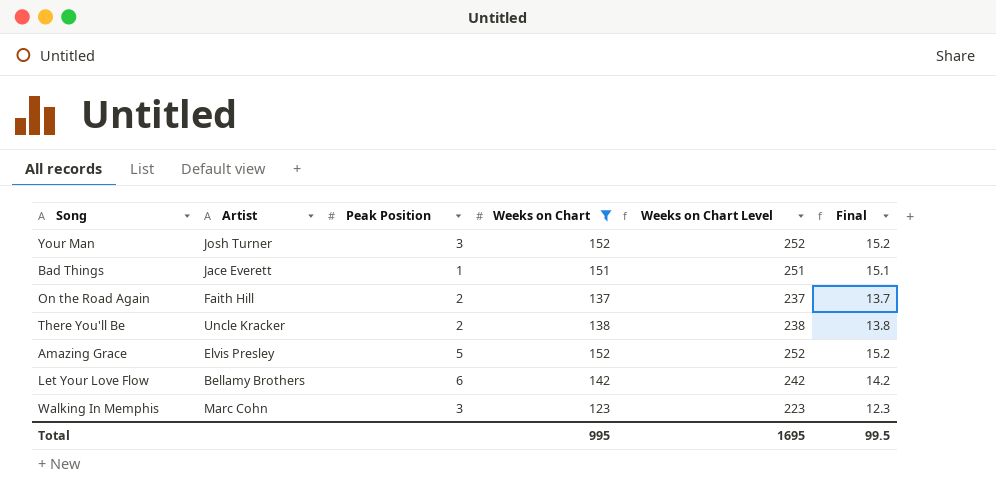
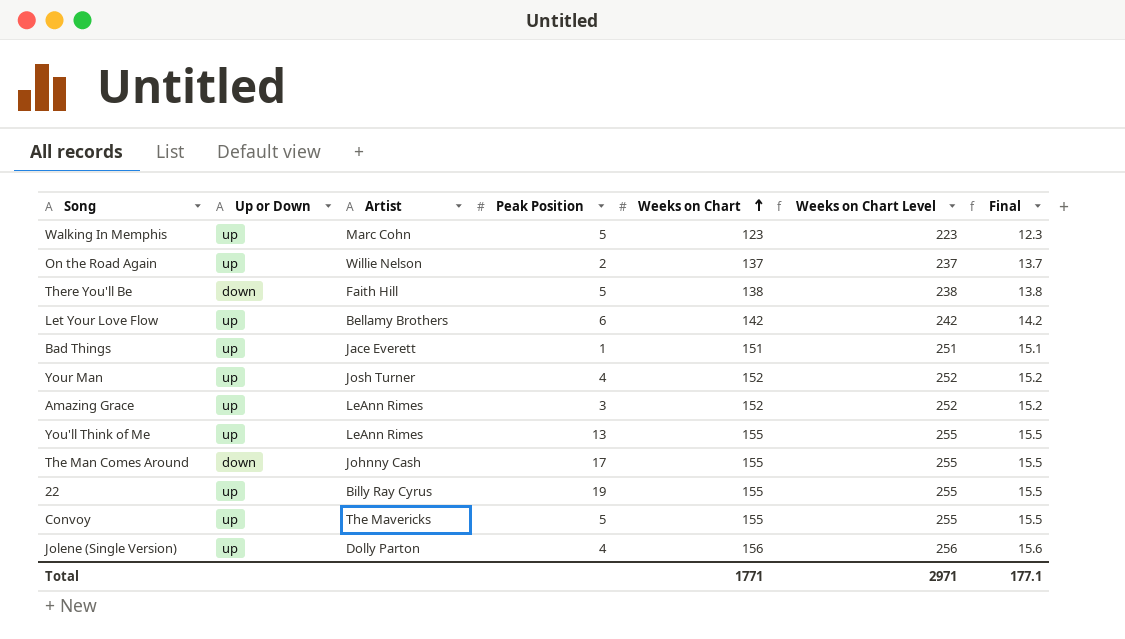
filter: Weeks on Chart <= 152 -> none
row order: none -> Weeks on Chart ascending
column Up or Down | position: none -> 2
Walking In Memphis | Peak Position: 3 -> 5
On the Road Again | Artist: Faith Hill -> Willie Nelson
There You'll Be | Artist: Uncle Kracker -> Faith Hill
There You'll Be | Peak Position: 2 -> 5
Your Man | Peak Position: 3 -> 4
Amazing Grace | Artist: Elvis Presley -> LeAnn Rimes
Amazing Grace | Peak Position: 5 -> 3
Total | Weeks on Chart: 995 -> 1771
Total | Weeks on Chart Level: 1695 -> 2971
Total | Final: 99.5 -> 177.1

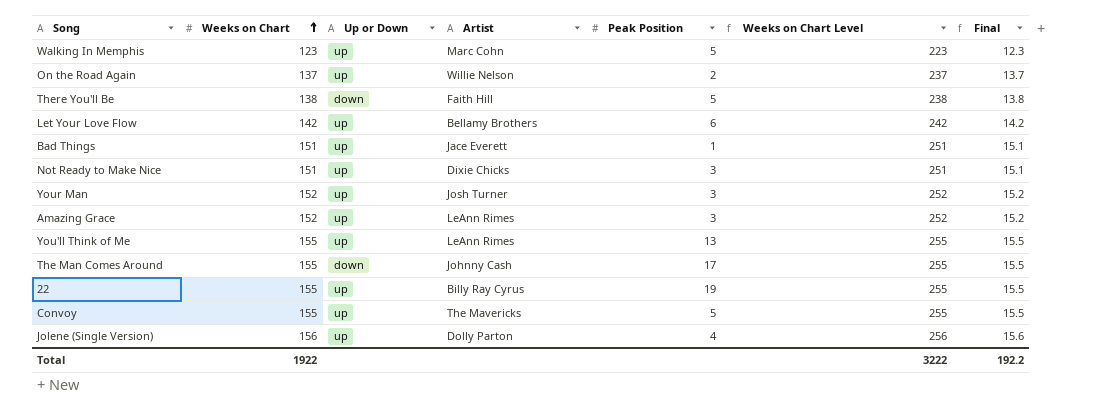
column Weeks on Chart | position: 5 -> 2
row Not Ready to Make Nice: none -> 151 | up | Dixie Chicks | 3 | 251 | 15.1
Your Man | Peak Position: 4 -> 3
Total | Weeks on Chart: 1771 -> 1922
Total | Weeks on Chart Level: 2971 -> 3222
Total | Final: 177.1 -> 192.2

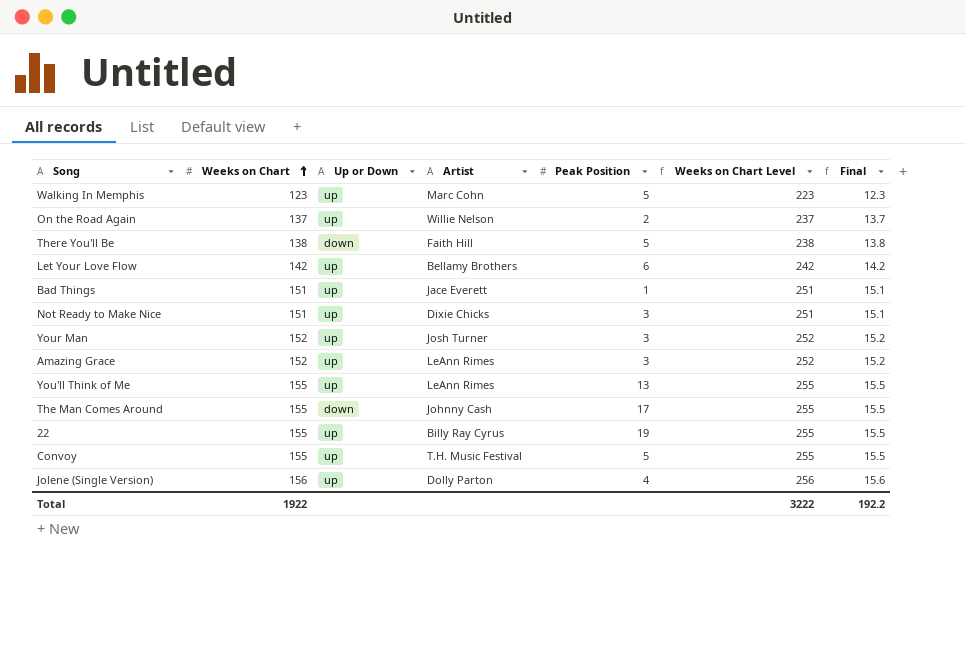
Convoy | Artist: The Mavericks -> T.H. Music Festival

